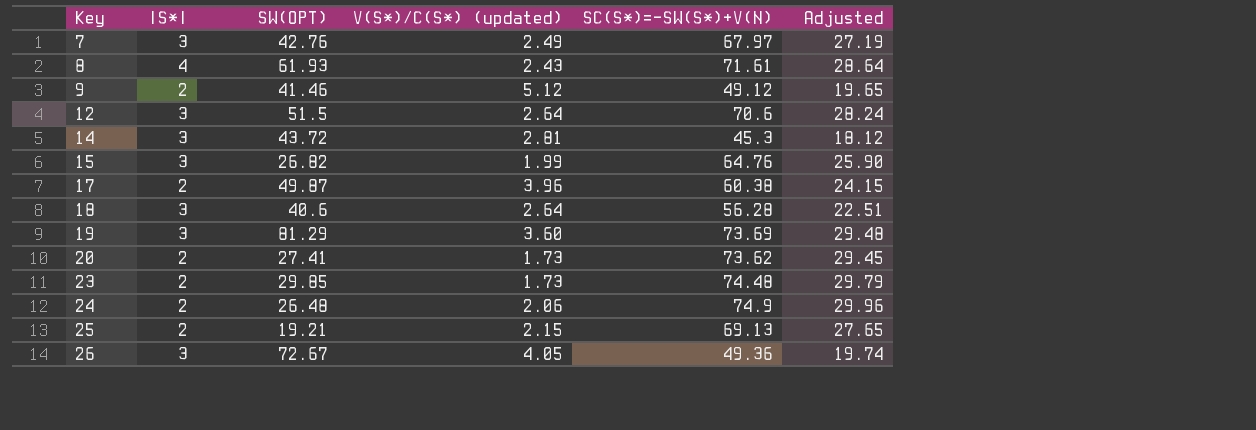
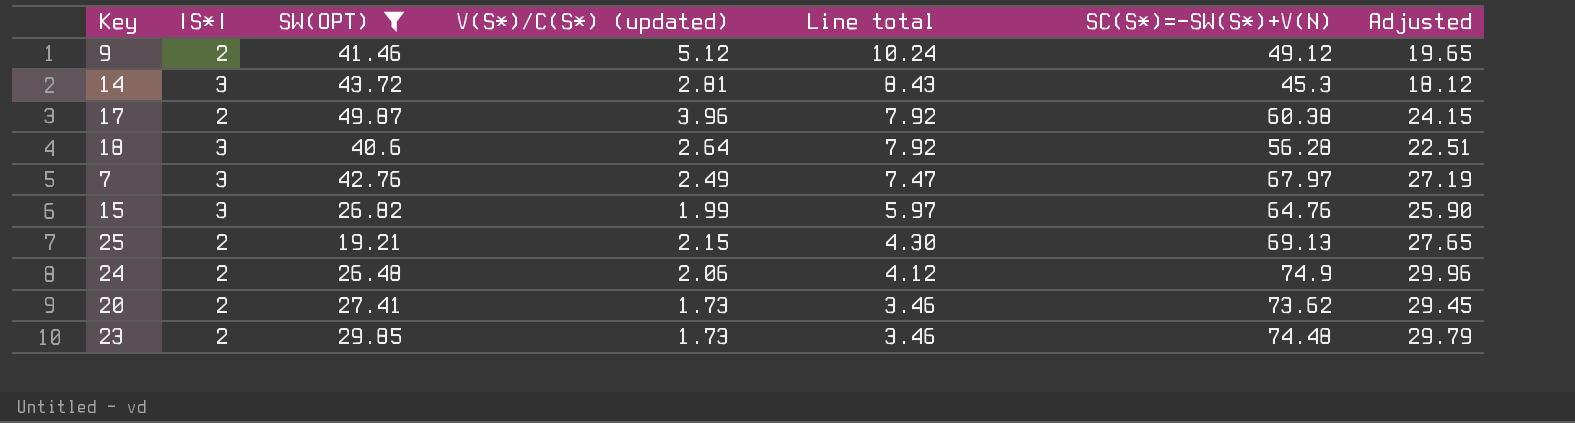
filter: none -> SW(OPT) <= 49.87
row order: Key ascending -> Line total descending
column Line total | formula: none -> [|S*|] * [V(S*)/C(S*) (updated)]

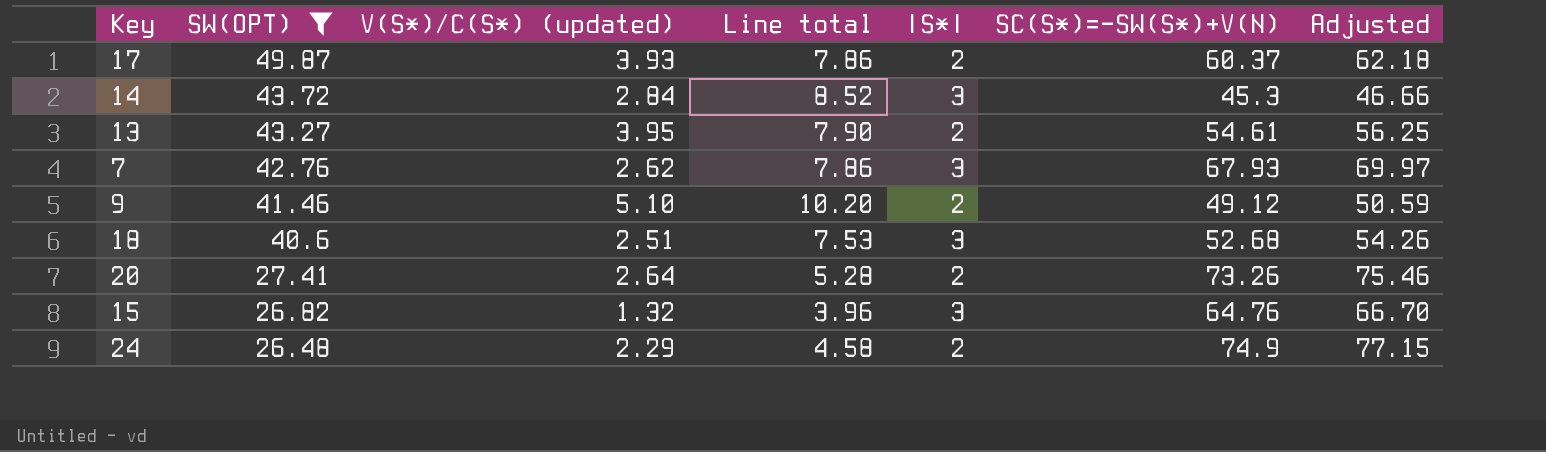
row order: Line total descending -> SW(OPT) descending
column |S*| | position: 2 -> 5
column Adjusted | formula: [SC(S*)=-SW(S*)+V(N)] * 0.4 -> [SC(S*)=-SW(S*)+V(N)] * 1.03
row 25: 2 | 19.21 | 2.15 | 4.30 | 69.13 | 27.65 -> none
row 23: 2 | 29.85 | 1.73 | 3.46 | 74.48 | 29.79 -> none
17 | V(S*)/C(S*) (updated): 3.96 -> 3.93
17 | Line total: 7.92 -> 7.86
17 | SC(S*)=-SW(S*)+V(N): 60.38 -> 60.37
14 | V(S*)/C(S*) (updated): 2.81 -> 2.84
14 | Line total: 8.43 -> 8.52
row 13: none -> 43.27 | 3.95 | 7.90 | 2 | 54.61 | 56.25
7 | V(S*)/C(S*) (updated): 2.49 -> 2.62
7 | Line total: 7.47 -> 7.86
7 | SC(S*)=-SW(S*)+V(N): 67.97 -> 67.93
9 | V(S*)/C(S*) (updated): 5.12 -> 5.10
9 | Line total: 10.24 -> 10.20
18 | V(S*)/C(S*) (updated): 2.64 -> 2.51
18 | Line total: 7.92 -> 7.53
18 | SC(S*)=-SW(S*)+V(N): 56.28 -> 52.68
20 | V(S*)/C(S*) (updated): 1.73 -> 2.64
20 | Line total: 3.46 -> 5.28
20 | SC(S*)=-SW(S*)+V(N): 73.62 -> 73.26
15 | V(S*)/C(S*) (updated): 1.99 -> 1.32
15 | Line total: 5.97 -> 3.96
24 | V(S*)/C(S*) (updated): 2.06 -> 2.29
24 | Line total: 4.12 -> 4.58

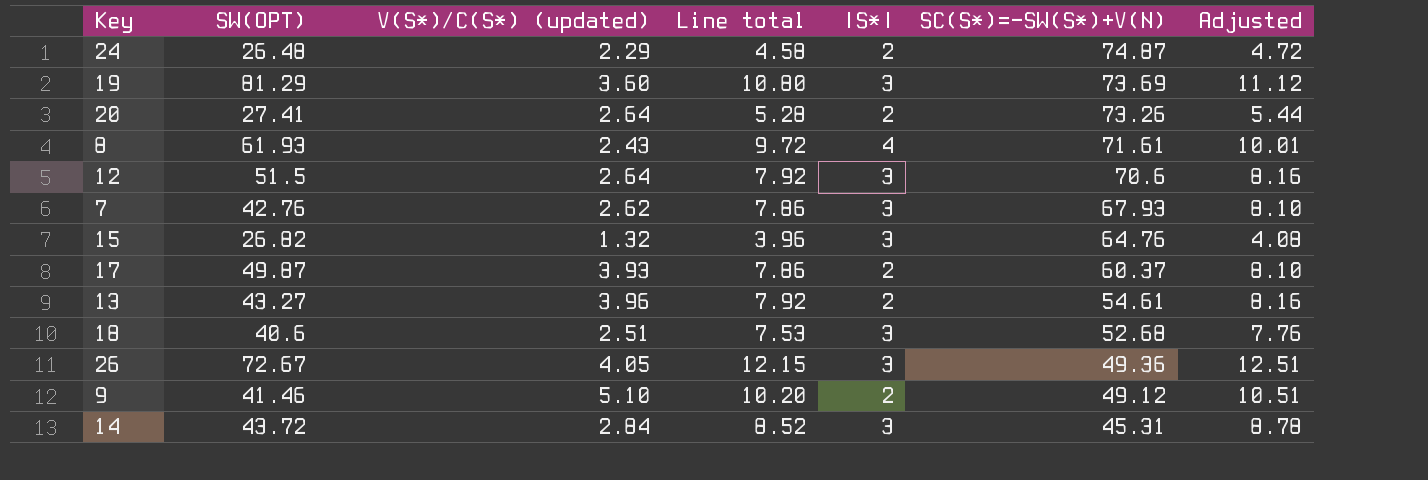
filter: SW(OPT) <= 49.87 -> none
row order: SW(OPT) descending -> SC(S*)=-SW(S*)+V(N) descending
column Adjusted | formula: [SC(S*)=-SW(S*)+V(N)] * 1.03 -> [Line total] * 1.03
24 | SC(S*)=-SW(S*)+V(N): 74.9 -> 74.87
13 | V(S*)/C(S*) (updated): 3.95 -> 3.96
13 | Line total: 7.90 -> 7.92
14 | SC(S*)=-SW(S*)+V(N): 45.3 -> 45.31

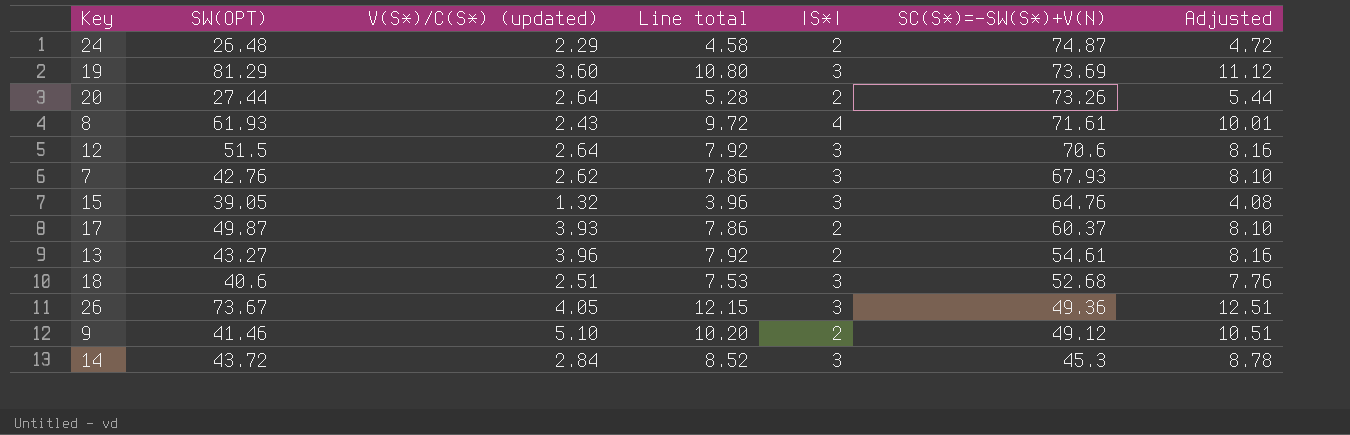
20 | SW(OPT): 27.41 -> 27.44
15 | SW(OPT): 26.82 -> 39.05
26 | SW(OPT): 72.67 -> 73.67
14 | SC(S*)=-SW(S*)+V(N): 45.31 -> 45.3

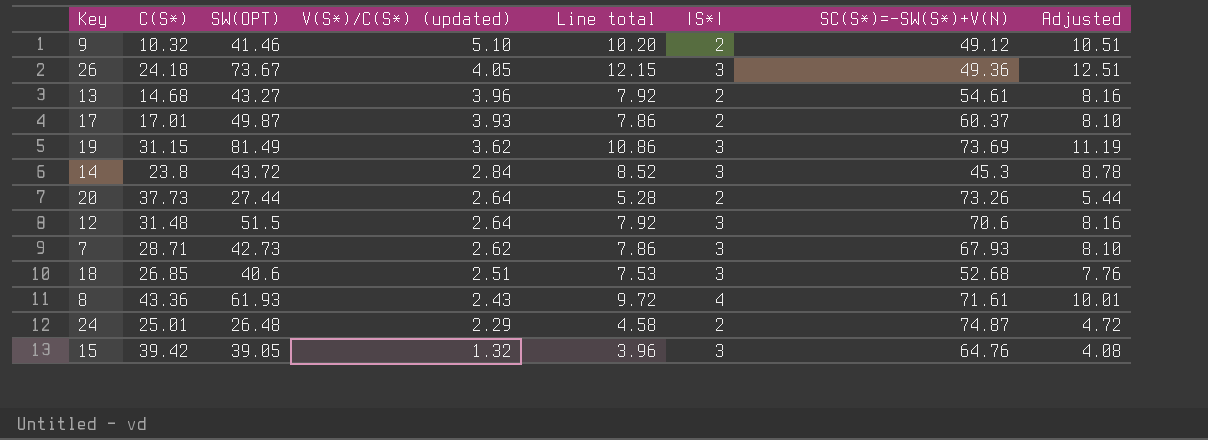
row order: SC(S*)=-SW(S*)+V(N) descending -> V(S*)/C(S*) (updated) descending
column C(S*) | position: none -> 2
19 | SW(OPT): 81.29 -> 81.49
19 | V(S*)/C(S*) (updated): 3.60 -> 3.62
19 | Line total: 10.80 -> 10.86
19 | Adjusted: 11.12 -> 11.19
7 | SW(OPT): 42.76 -> 42.73

